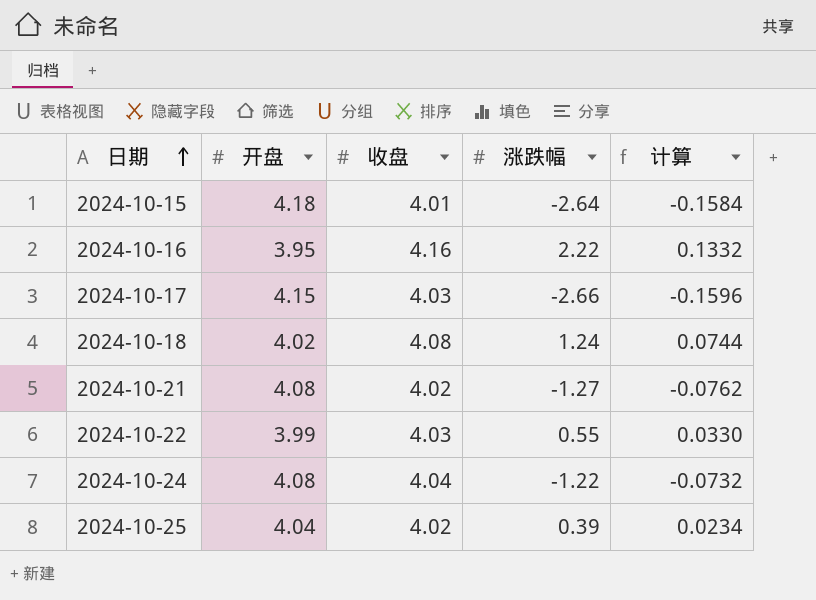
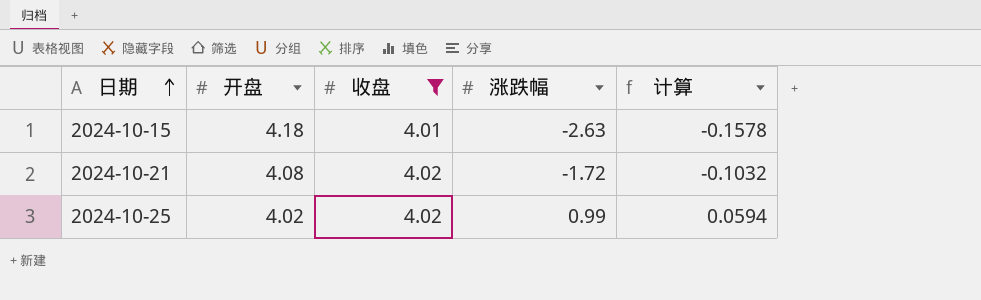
filter: none -> 收盘 <= 4.02
2024-10-15 | 涨跌幅: -2.64 -> -2.63
2024-10-15 | 计算: -0.1584 -> -0.1578
2024-10-21 | 涨跌幅: -1.27 -> -1.72
2024-10-21 | 计算: -0.0762 -> -0.1032
2024-10-25 | 开盘: 4.04 -> 4.02
2024-10-25 | 涨跌幅: 0.39 -> 0.99
2024-10-25 | 计算: 0.0234 -> 0.0594

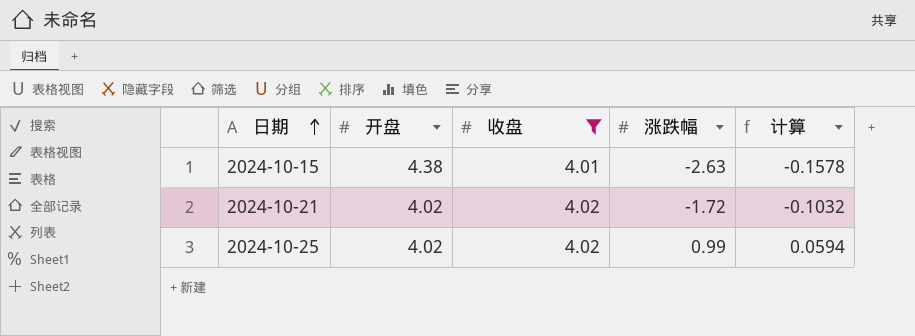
2024-10-15 | 开盘: 4.18 -> 4.38
2024-10-21 | 开盘: 4.08 -> 4.02

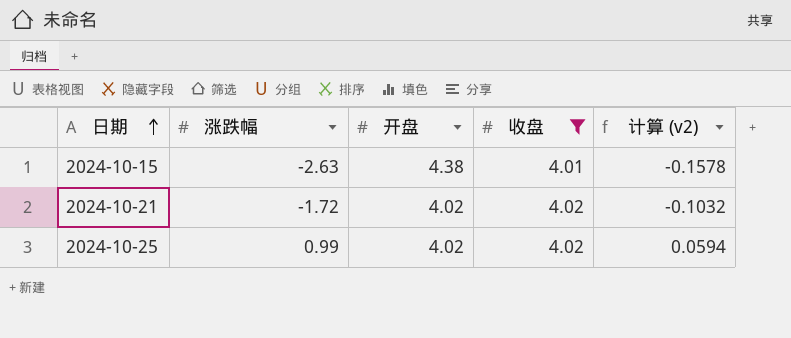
column 涨跌幅 | position: 4 -> 2
column name: 计算 -> 计算 (v2)

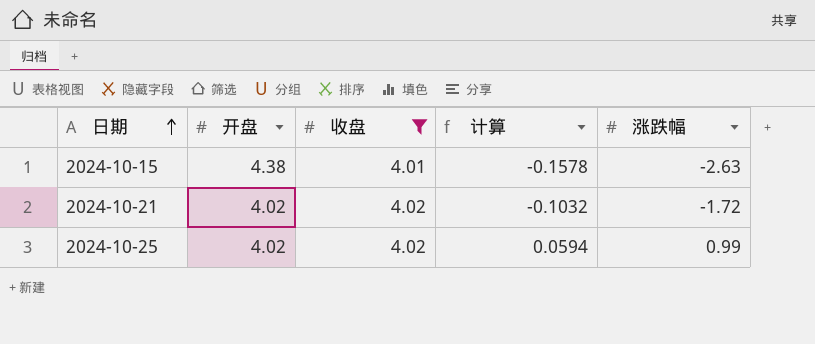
column name: 计算 (v2) -> 计算
column 涨跌幅 | position: 2 -> 5

